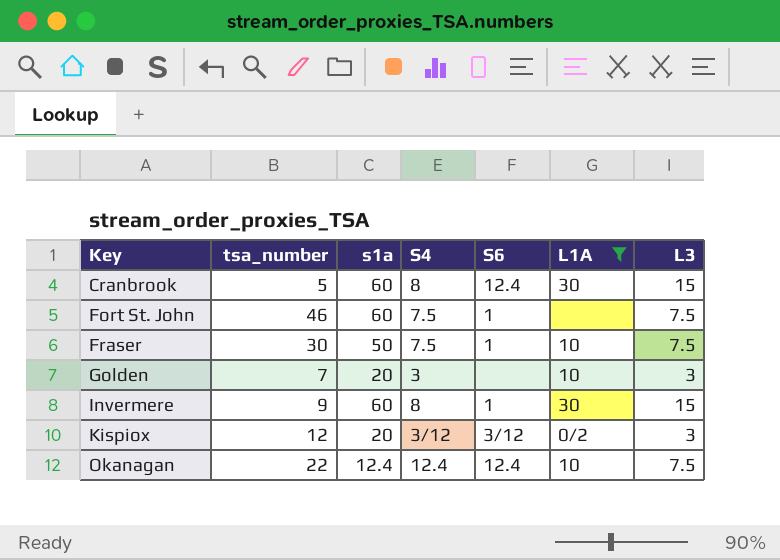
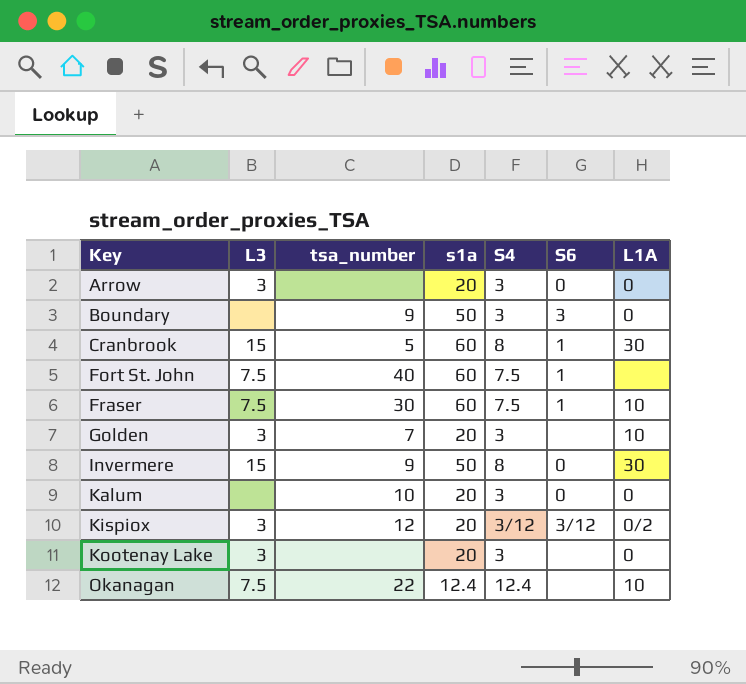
filter: L1A != 0 -> none
column L3 | position: 7 -> 2
Cranbrook | S6: 12.4 -> 1
Fort St. John | tsa_number: 46 -> 40
Fraser | s1a: 50 -> 60
Invermere | s1a: 60 -> 50
Invermere | S6: 1 -> 0
Okanagan | S6: 12.4 -> none

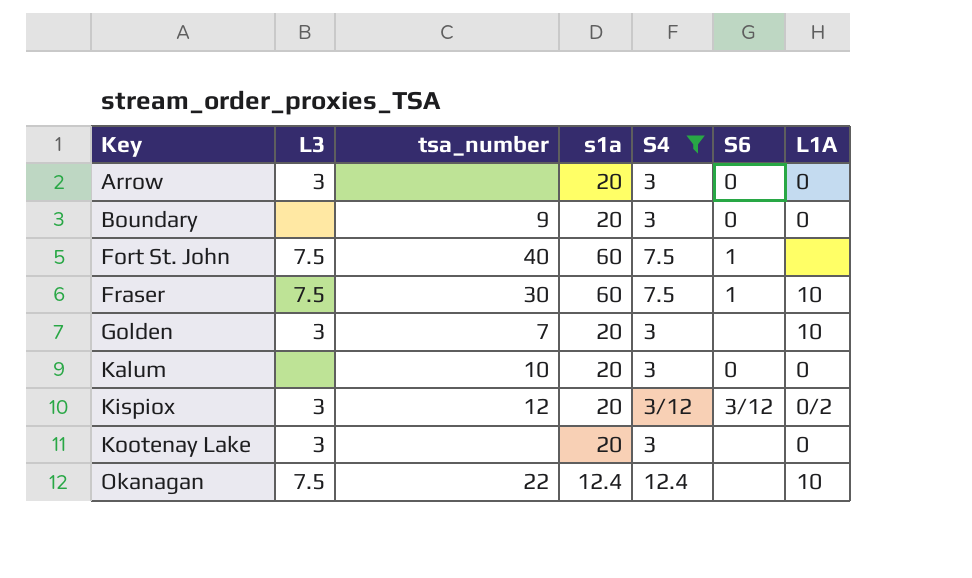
filter: none -> S4 != 8
Boundary | s1a: 50 -> 20
Boundary | S6: 3 -> 0

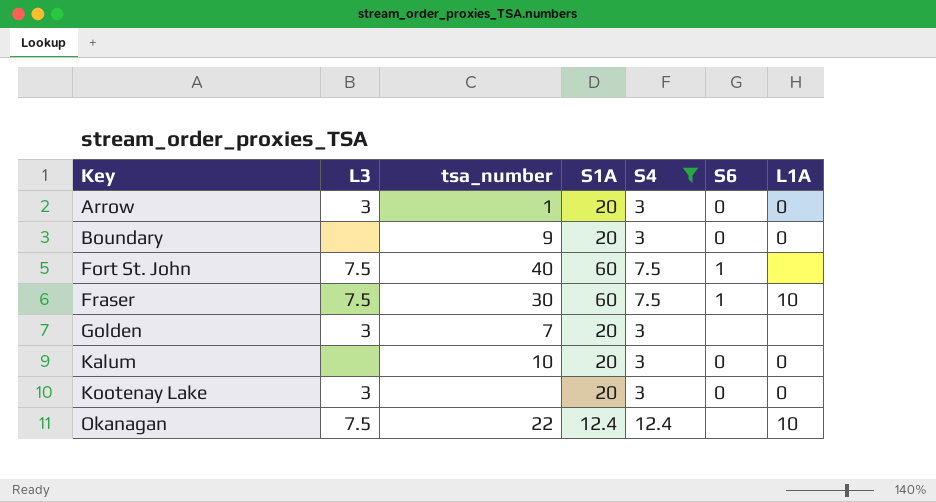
column name: s1a -> S1A
row Kispiox: 3 | 12 | 20 | 3/12 | 3/12 | 0/2 -> none
Arrow | tsa_number: none -> 1
Golden | L1A: 10 -> none
Kootenay Lake | S6: none -> 0

